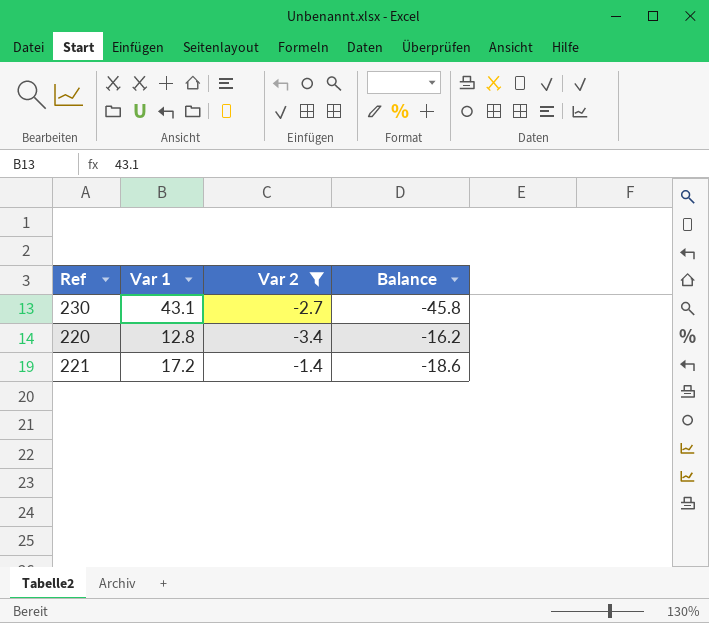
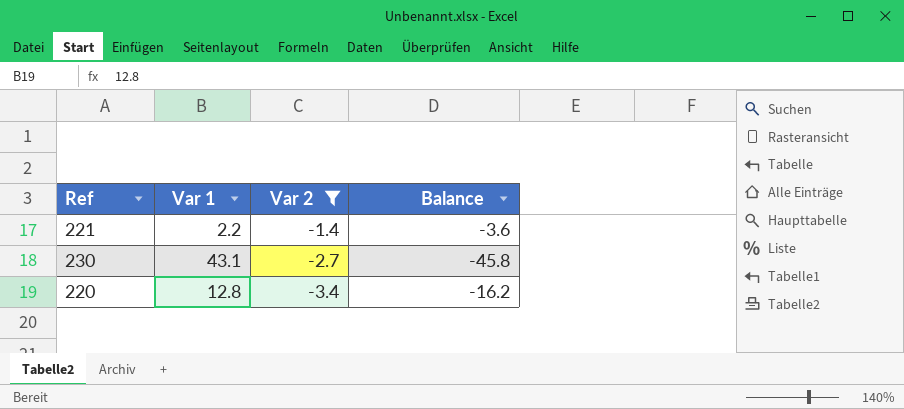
row order: none -> Var 2 descending
221 | Var 1: 17.2 -> 2.2
221 | Balance: -18.6 -> -3.6

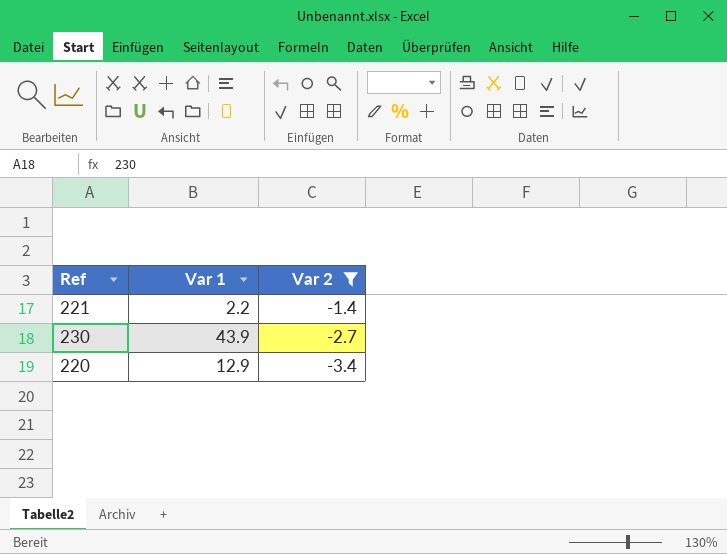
column Balance | formula: [Var 2] - [Var 1] -> none
230 | Var 1: 43.1 -> 43.9
220 | Var 1: 12.8 -> 12.9

